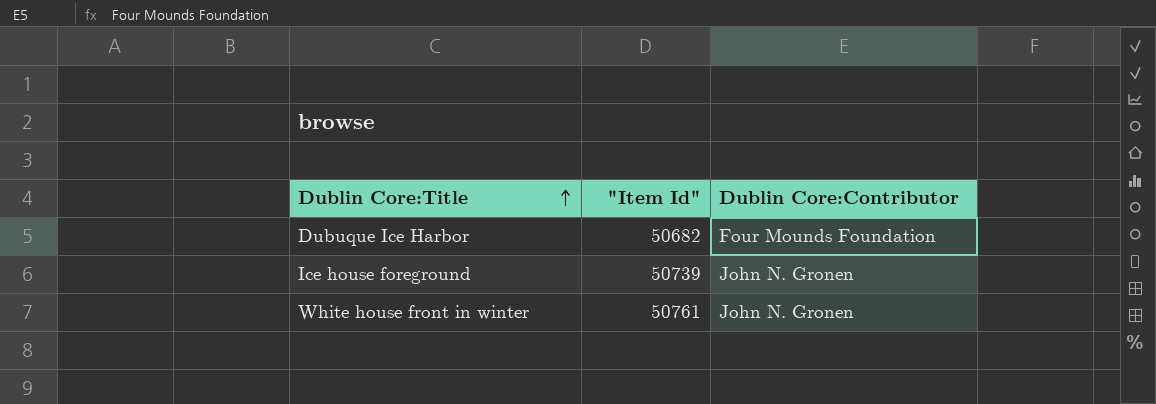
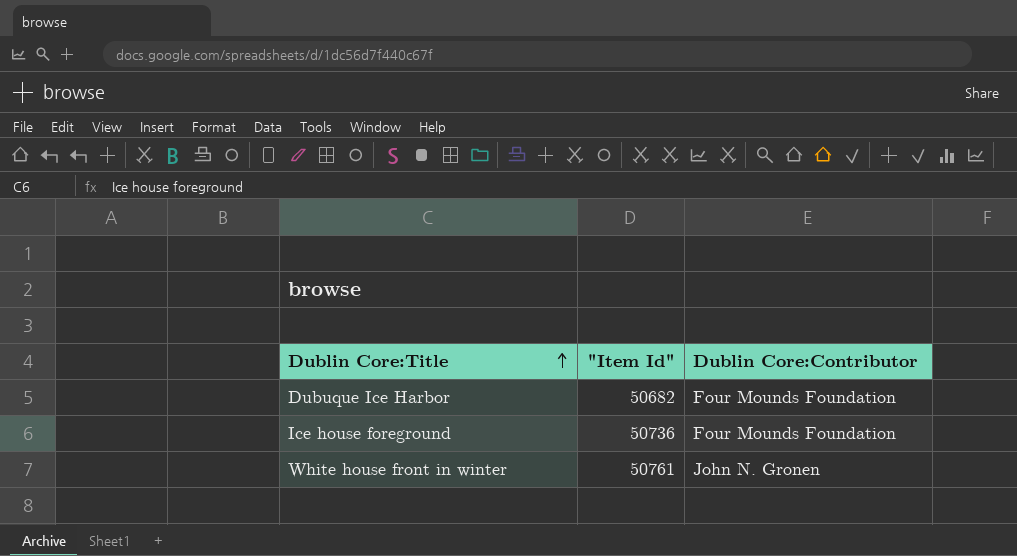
Ice house foreground | "Item Id": 50739 -> 50736
Ice house foreground | Dublin Core:Contributor: John N. Gronen -> Four Mounds Foundation

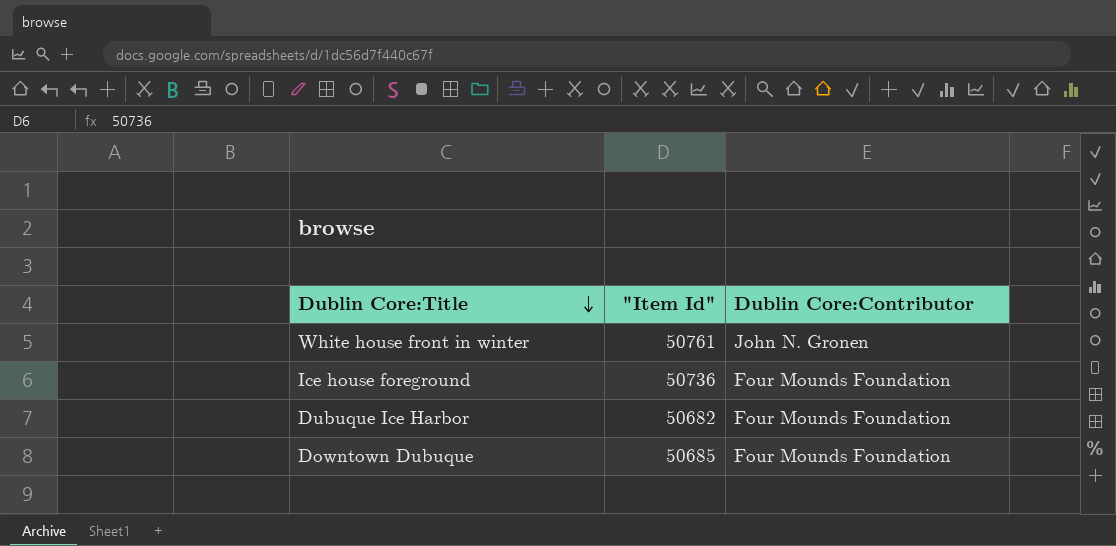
row order: Dublin Core:Title ascending -> Dublin Core:Title descending
row Downtown Dubuque: none -> 50685 | Four Mounds Foundation

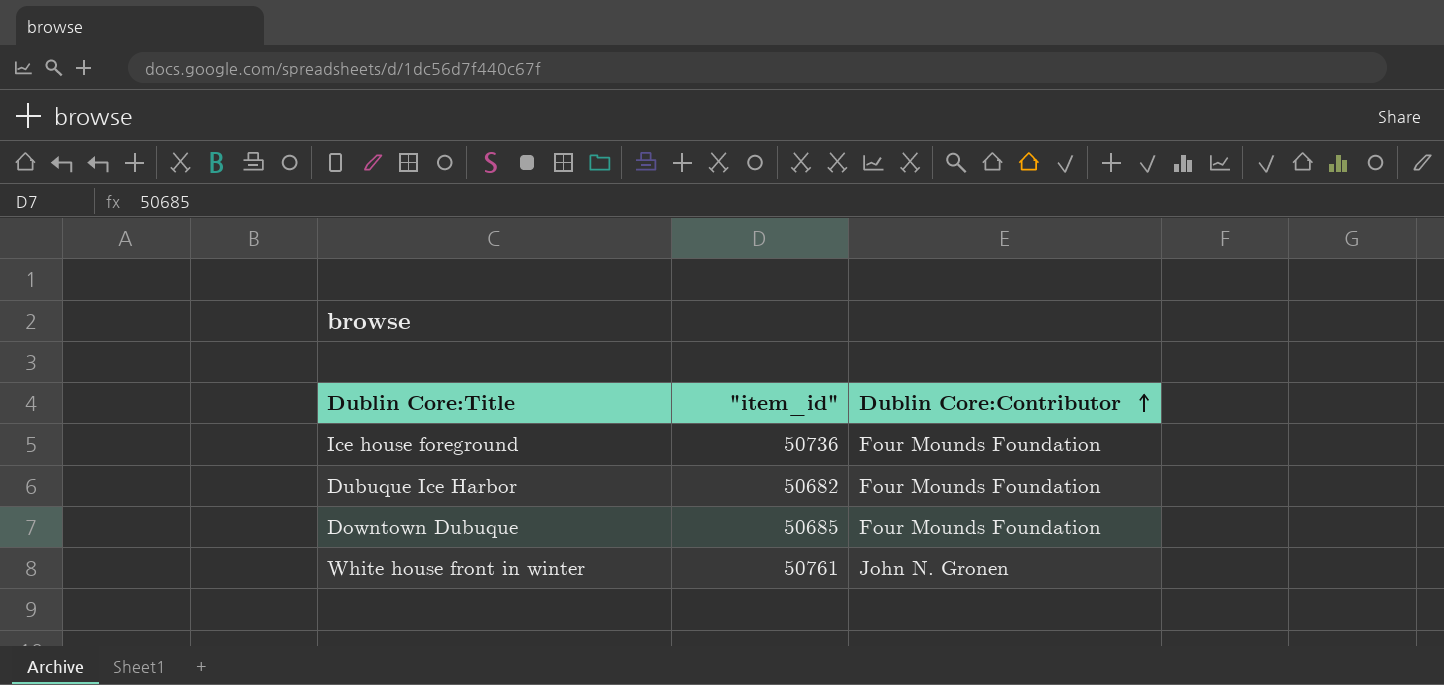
row order: Dublin Core:Title descending -> Dublin Core:Contributor ascending
column name: "Item Id" -> "item_id"

